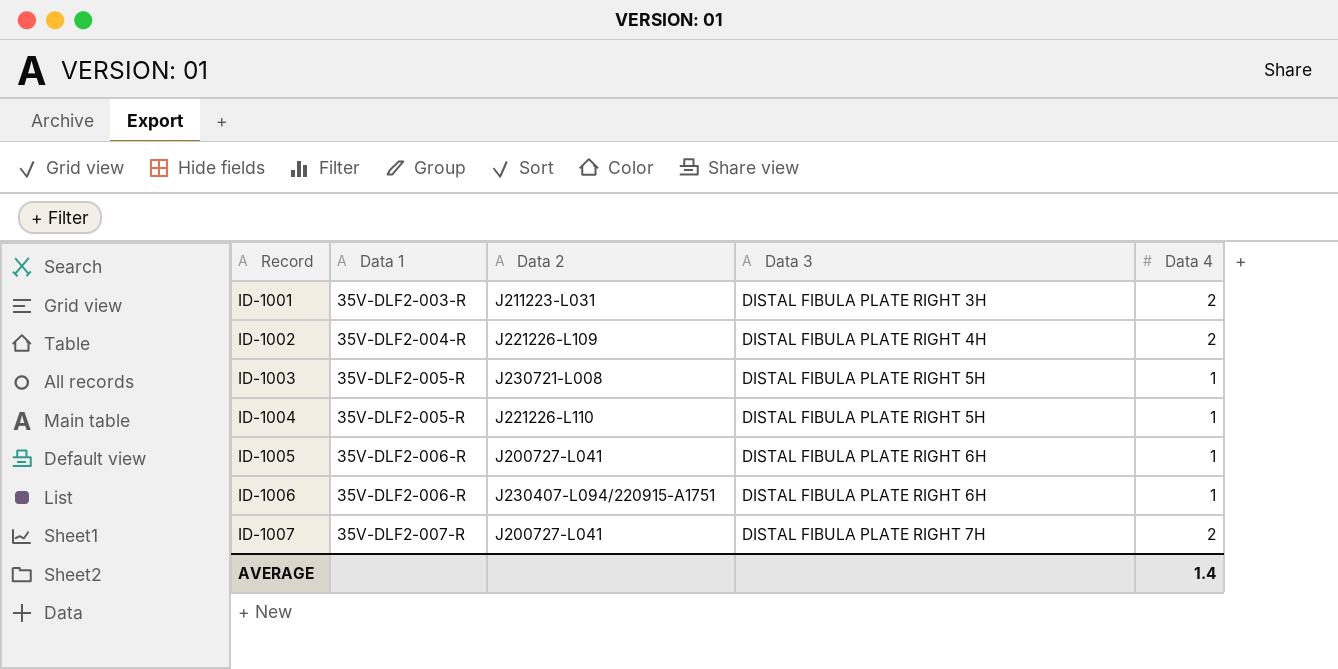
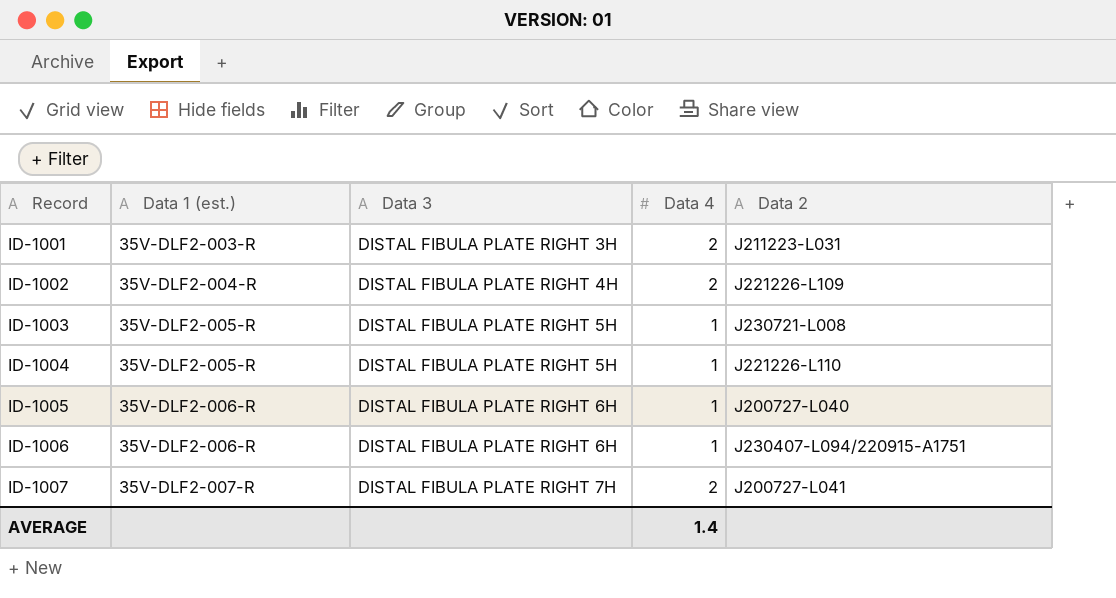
column name: Data 1 -> Data 1 (est.)
column Data 2 | position: 3 -> 5
ID-1005 | Data 2: J200727-L041 -> J200727-L040

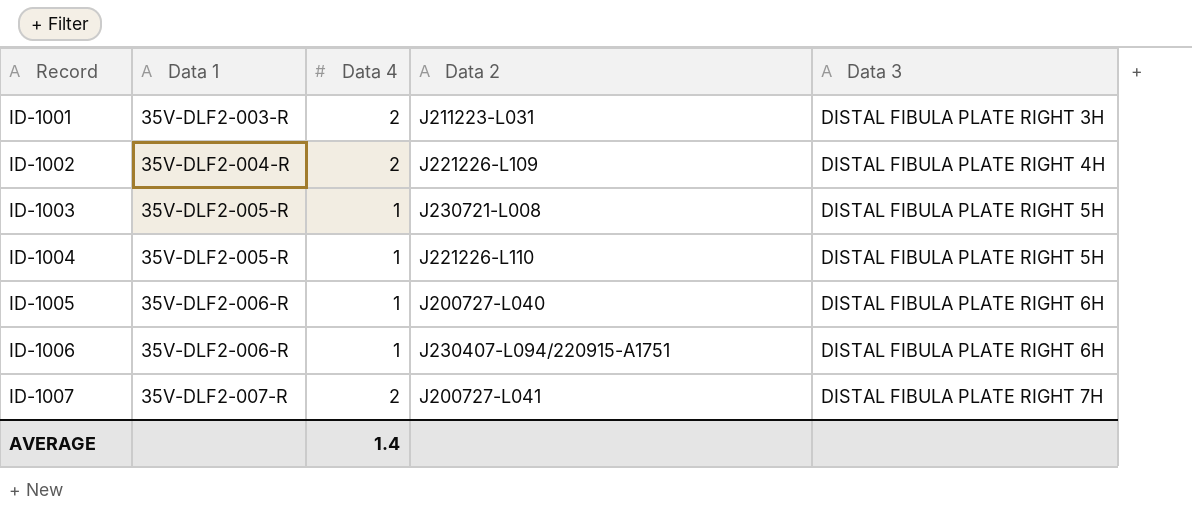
column name: Data 1 (est.) -> Data 1
column Data 3 | position: 3 -> 5

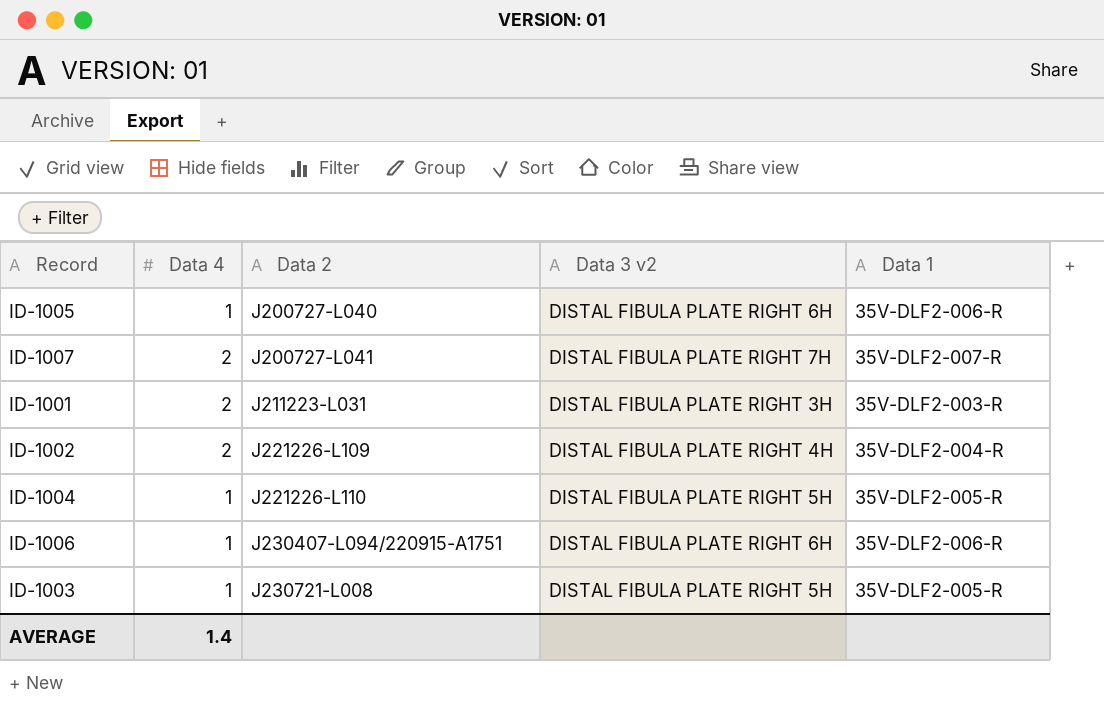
row order: Record ascending -> Data 2 ascending
column name: Data 3 -> Data 3 v2
column Data 1 | position: 2 -> 5

